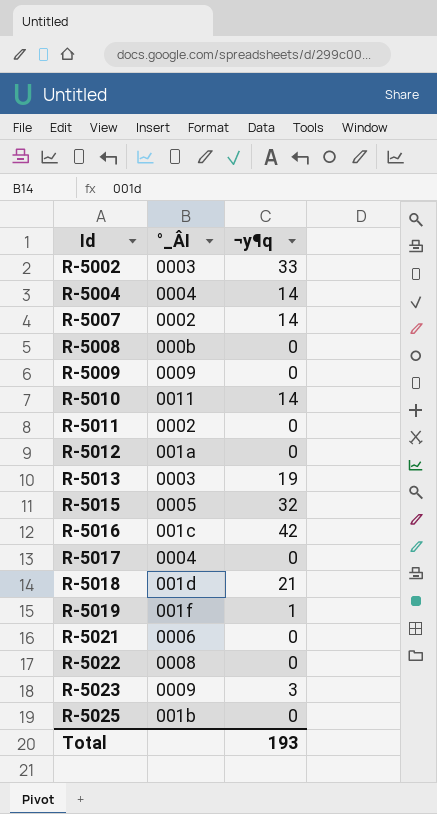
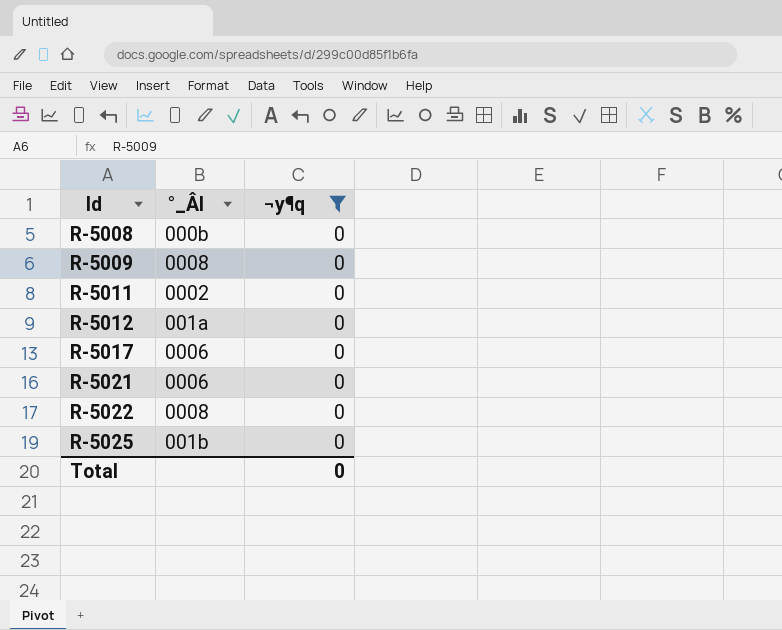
filter: none -> ¬y¶q = 0
R-5009 | °_ÂI: 0009 -> 0008
R-5017 | °_ÂI: 0004 -> 0006
Total | ¬y¶q: 193 -> 0

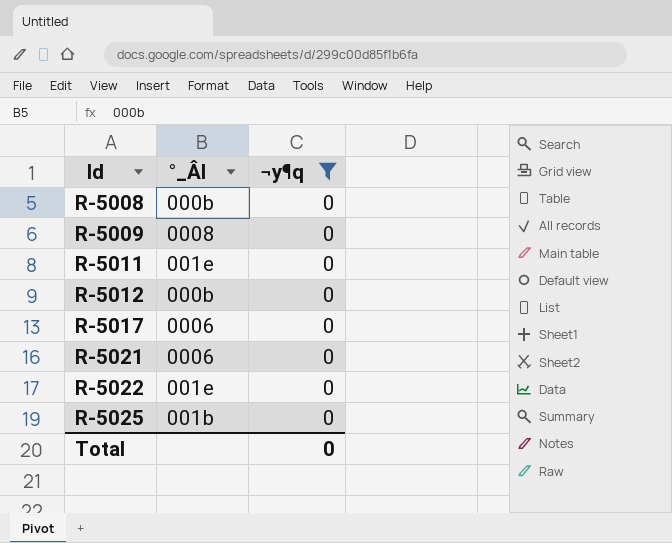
R-5011 | °_ÂI: 0002 -> 001e
R-5012 | °_ÂI: 001a -> 000b
R-5022 | °_ÂI: 0008 -> 001e

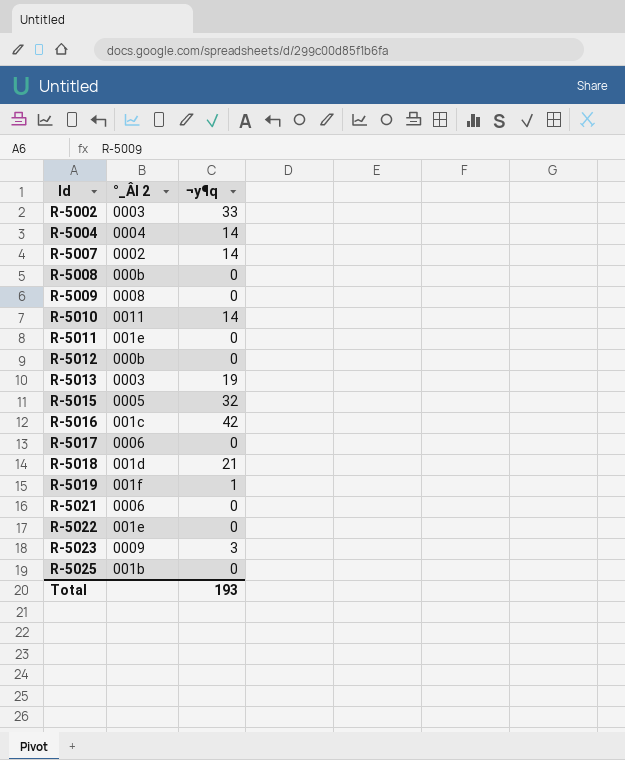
filter: ¬y¶q = 0 -> none
column name: °_ÂI -> °_ÂI 2
Total | ¬y¶q: 0 -> 193

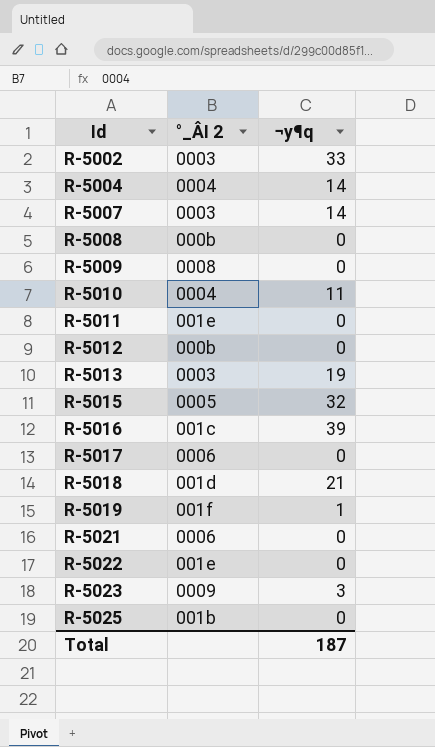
R-5007 | °_ÂI 2: 0002 -> 0003
R-5010 | °_ÂI 2: 0011 -> 0004
R-5010 | ¬y¶q: 14 -> 11
R-5016 | ¬y¶q: 42 -> 39
Total | ¬y¶q: 193 -> 187

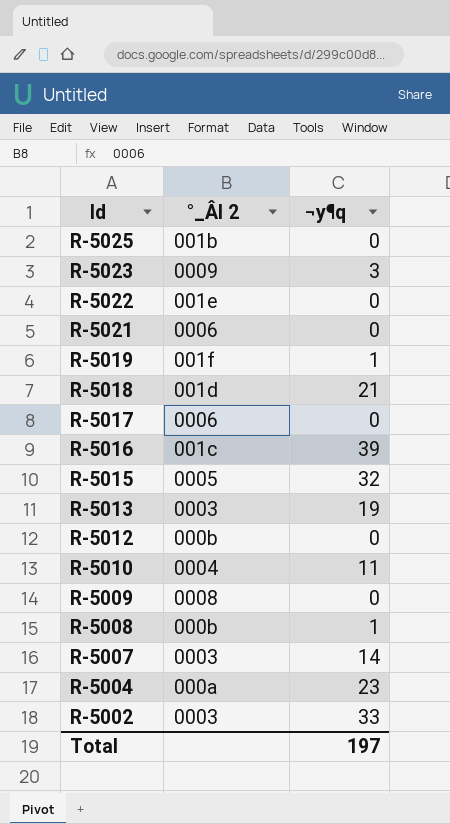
row order: Id ascending -> Id descending
row R-5011: 001e | 0 -> none
R-5008 | ¬y¶q: 0 -> 1
R-5004 | °_ÂI 2: 0004 -> 000a
R-5004 | ¬y¶q: 14 -> 23
Total | ¬y¶q: 187 -> 197

